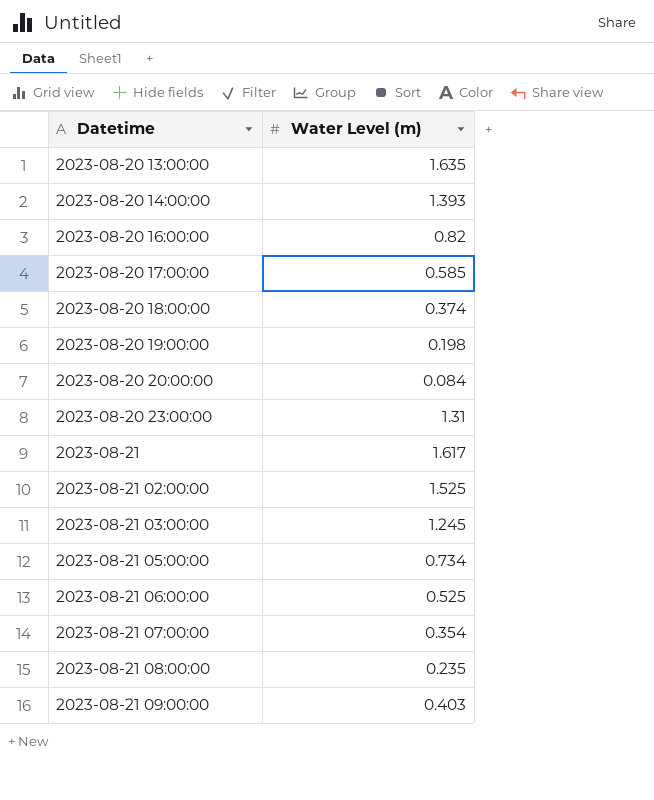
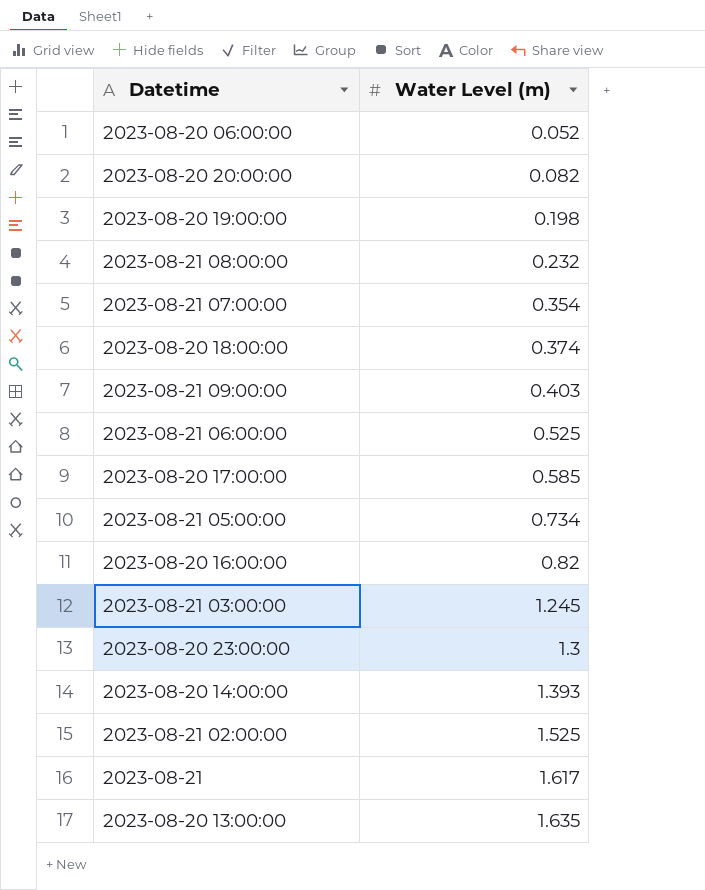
row order: Datetime ascending -> Water Level (m) ascending
row 2023-08-20 06:00:00: none -> 0.052
2023-08-20 20:00:00 | Water Level (m): 0.084 -> 0.082
2023-08-21 08:00:00 | Water Level (m): 0.235 -> 0.232
2023-08-20 23:00:00 | Water Level (m): 1.31 -> 1.3

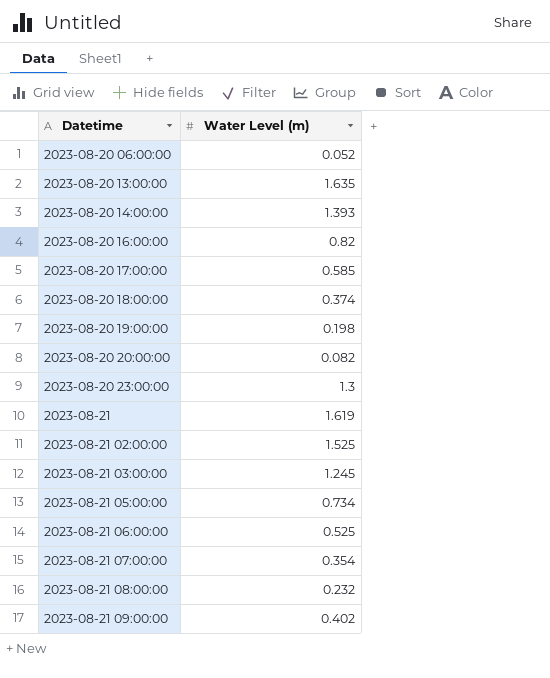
row order: Water Level (m) ascending -> Datetime ascending
2023-08-21 | Water Level (m): 1.617 -> 1.619
2023-08-21 09:00:00 | Water Level (m): 0.403 -> 0.402

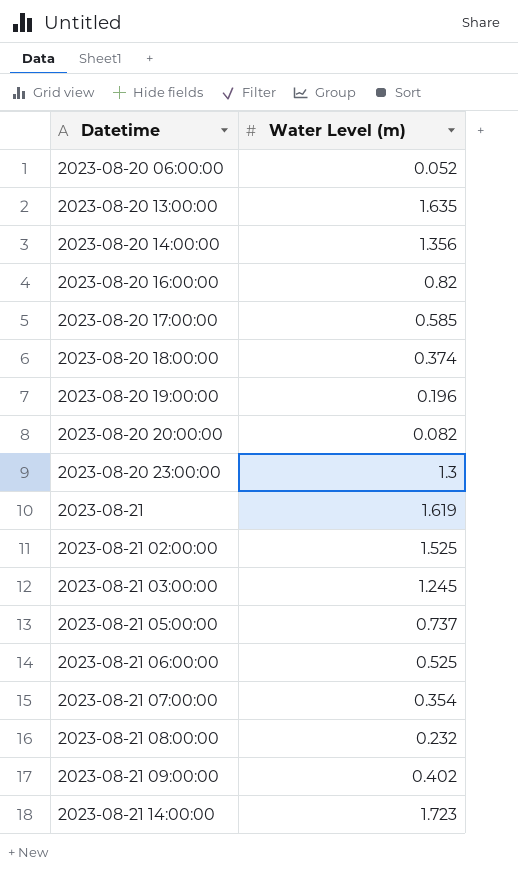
2023-08-20 14:00:00 | Water Level (m): 1.393 -> 1.356
2023-08-20 19:00:00 | Water Level (m): 0.198 -> 0.196
2023-08-21 05:00:00 | Water Level (m): 0.734 -> 0.737
row 2023-08-21 14:00:00: none -> 1.723

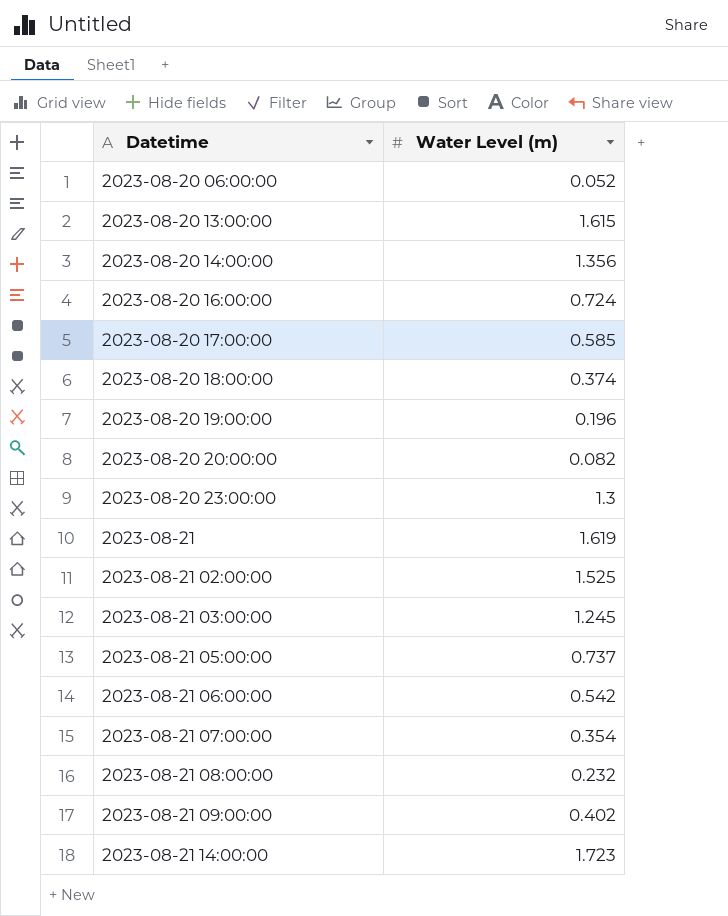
2023-08-20 13:00:00 | Water Level (m): 1.635 -> 1.615
2023-08-20 16:00:00 | Water Level (m): 0.82 -> 0.724
2023-08-21 06:00:00 | Water Level (m): 0.525 -> 0.542

